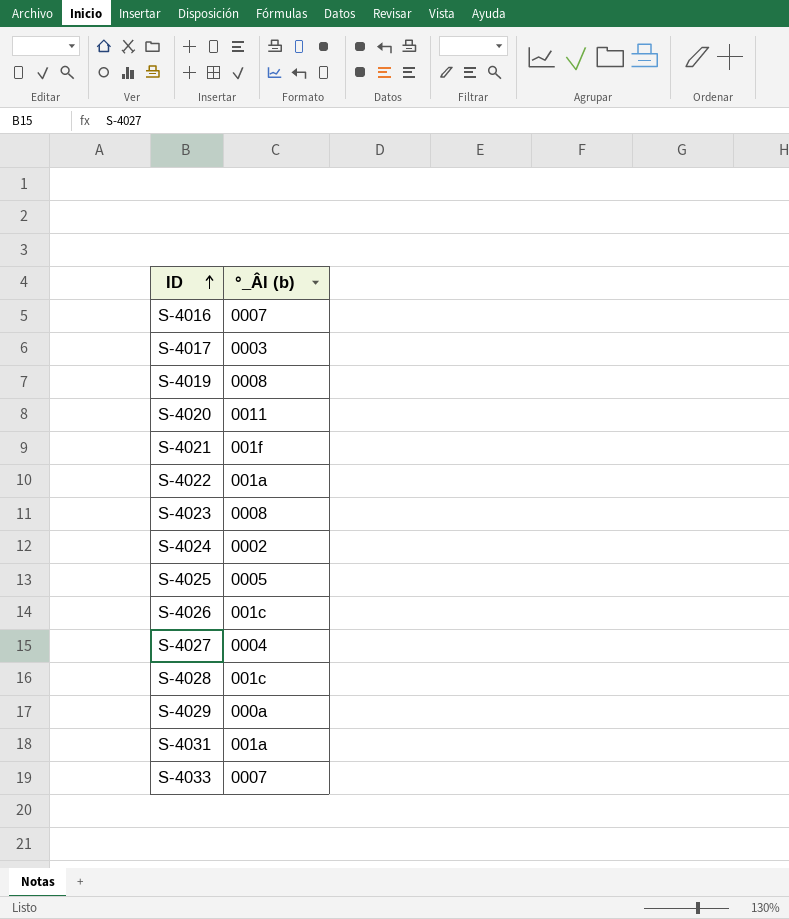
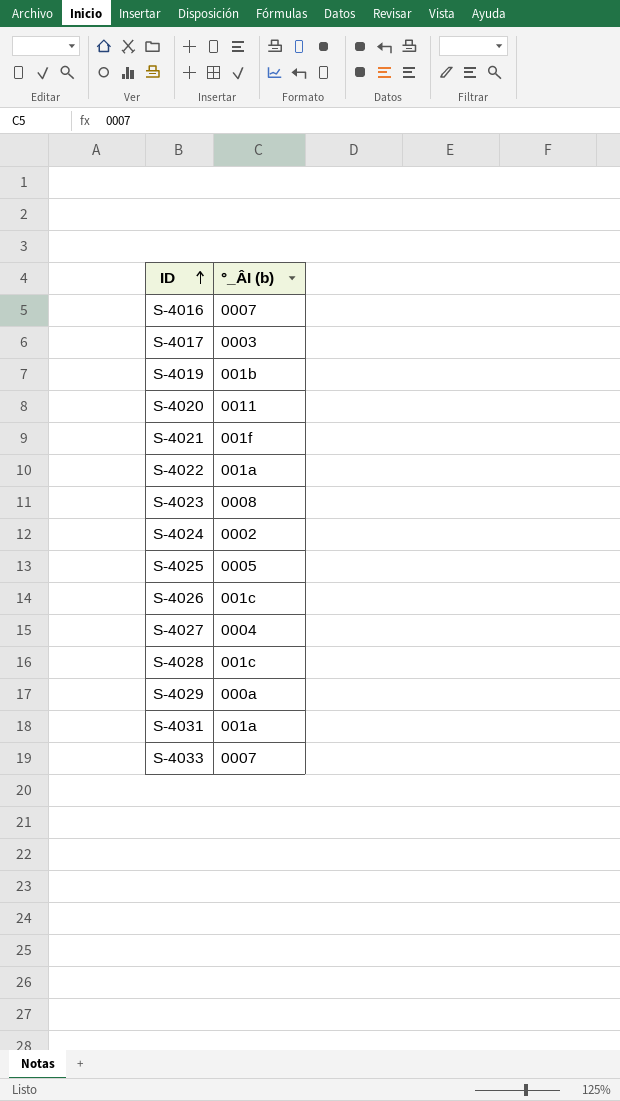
S-4019 | °_ÂI (b): 0008 -> 001b

